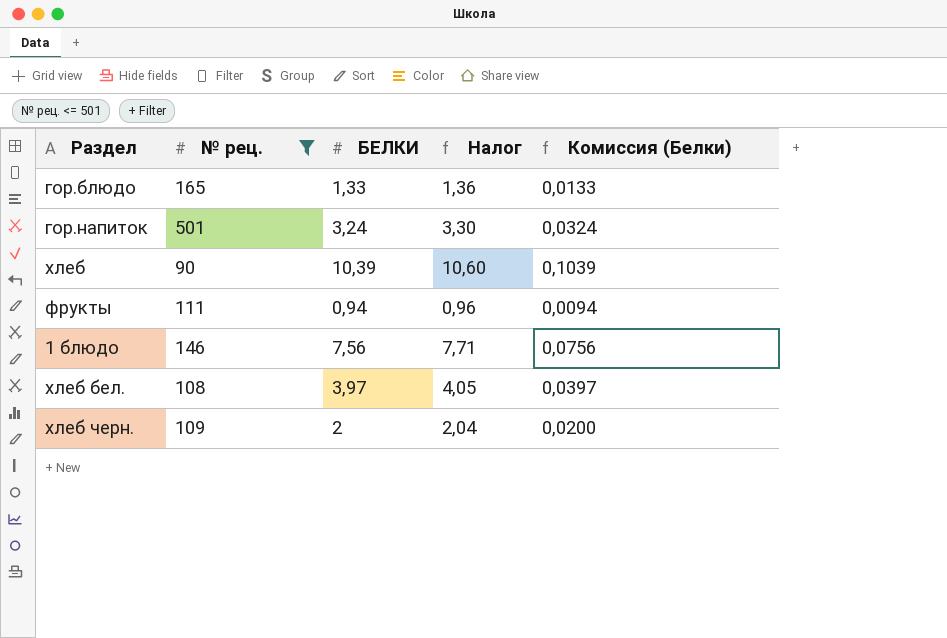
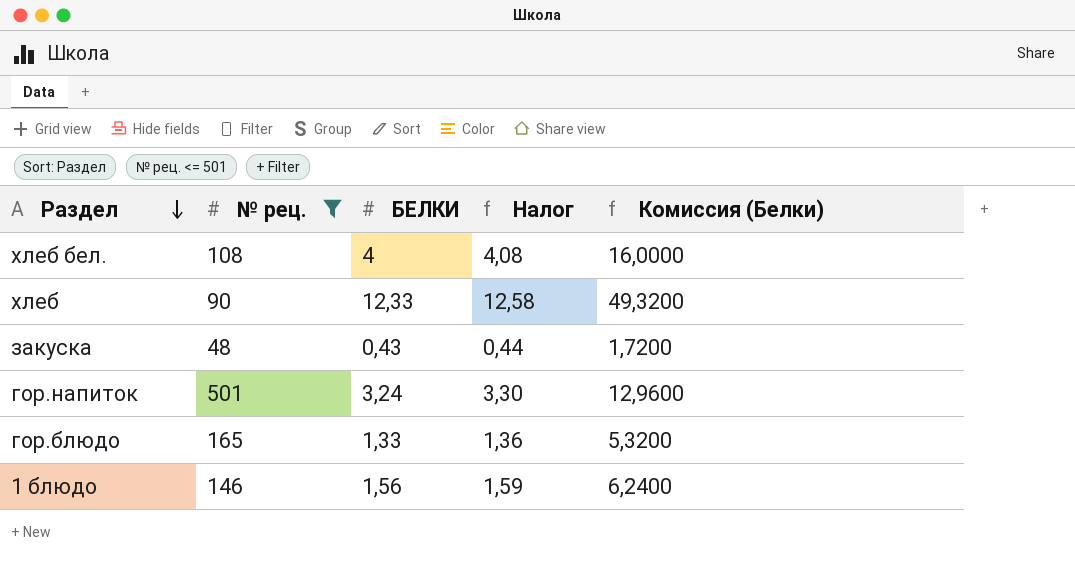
row order: none -> Раздел descending
column Комиссия (Белки) | formula: [БЕЛКИ] * 0,01 -> [БЕЛКИ] * 4
row фрукты: 111 | 0,94 | 0,96 | 0,0094 -> none
row хлеб черн.: 109 | 2 | 2,04 | 0,0200 -> none
хлеб бел. | БЕЛКИ: 3,97 -> 4
хлеб бел. | Налог: 4,05 -> 4,08
хлеб | БЕЛКИ: 10,39 -> 12,33
хлеб | Налог: 10,60 -> 12,58
row закуска: none -> 48 | 0,43 | 0,44 | 1,7200
1 блюдо | БЕЛКИ: 7,56 -> 1,56
1 блюдо | Налог: 7,71 -> 1,59

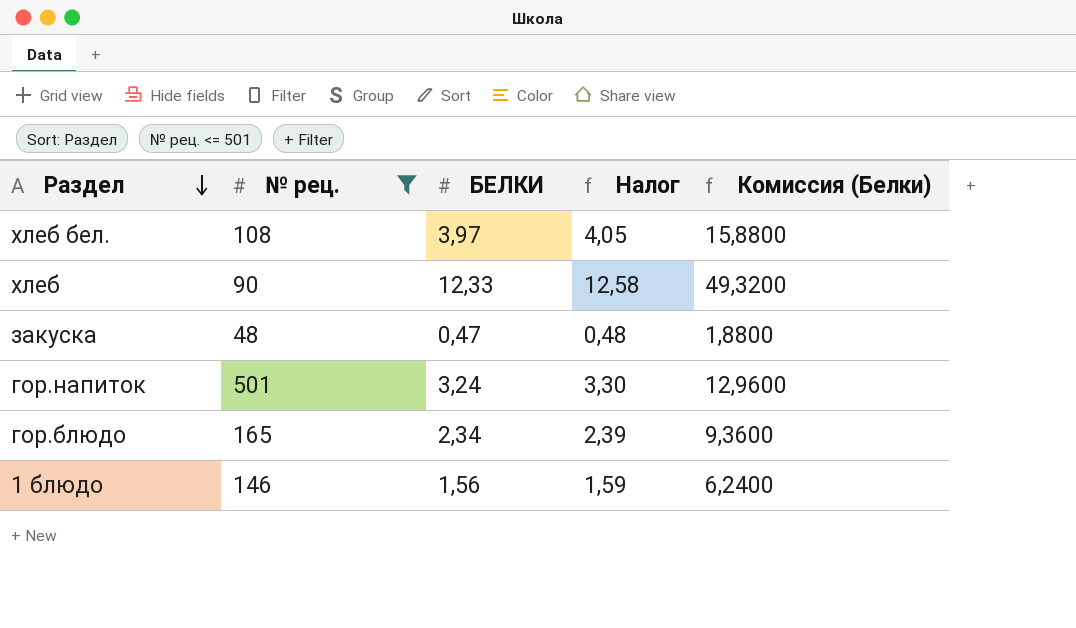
хлеб бел. | БЕЛКИ: 4 -> 3,97
хлеб бел. | Налог: 4,08 -> 4,05
хлеб бел. | Комиссия (Белки): 16,0000 -> 15,8800
закуска | БЕЛКИ: 0,43 -> 0,47
закуска | Налог: 0,44 -> 0,48
закуска | Комиссия (Белки): 1,7200 -> 1,8800
гор.блюдо | БЕЛКИ: 1,33 -> 2,34
гор.блюдо | Налог: 1,36 -> 2,39
гор.блюдо | Комиссия (Белки): 5,3200 -> 9,3600

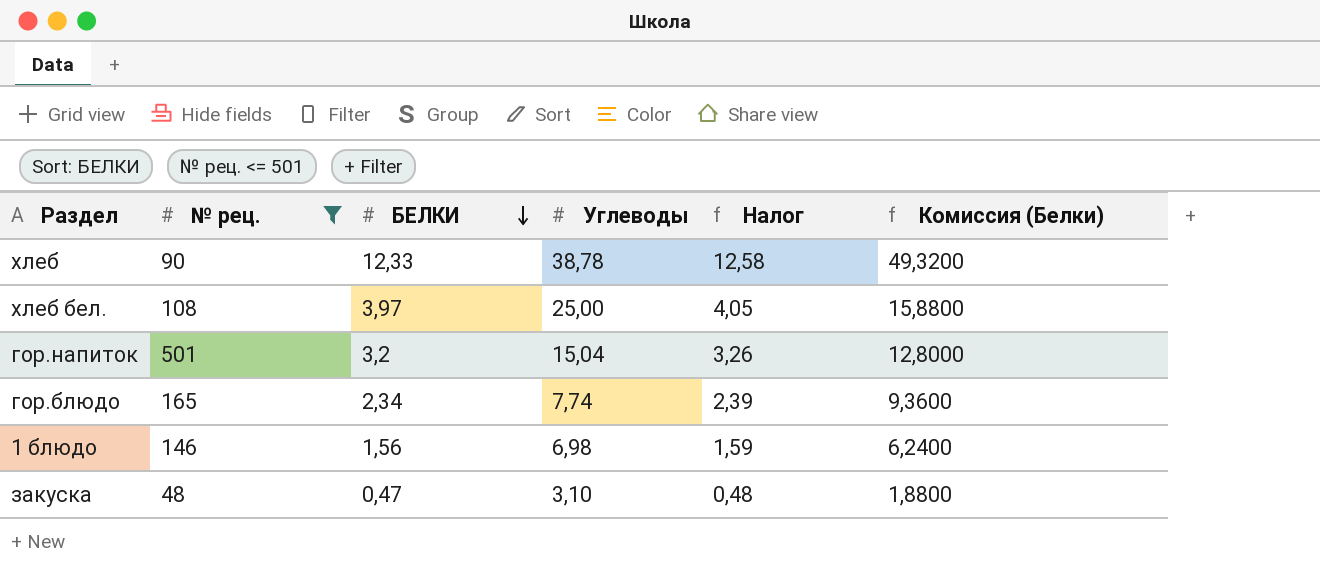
row order: Раздел descending -> БЕЛКИ descending
column Углеводы | position: none -> 4
гор.напиток | БЕЛКИ: 3,24 -> 3,2
гор.напиток | Налог: 3,30 -> 3,26
гор.напиток | Комиссия (Белки): 12,9600 -> 12,8000

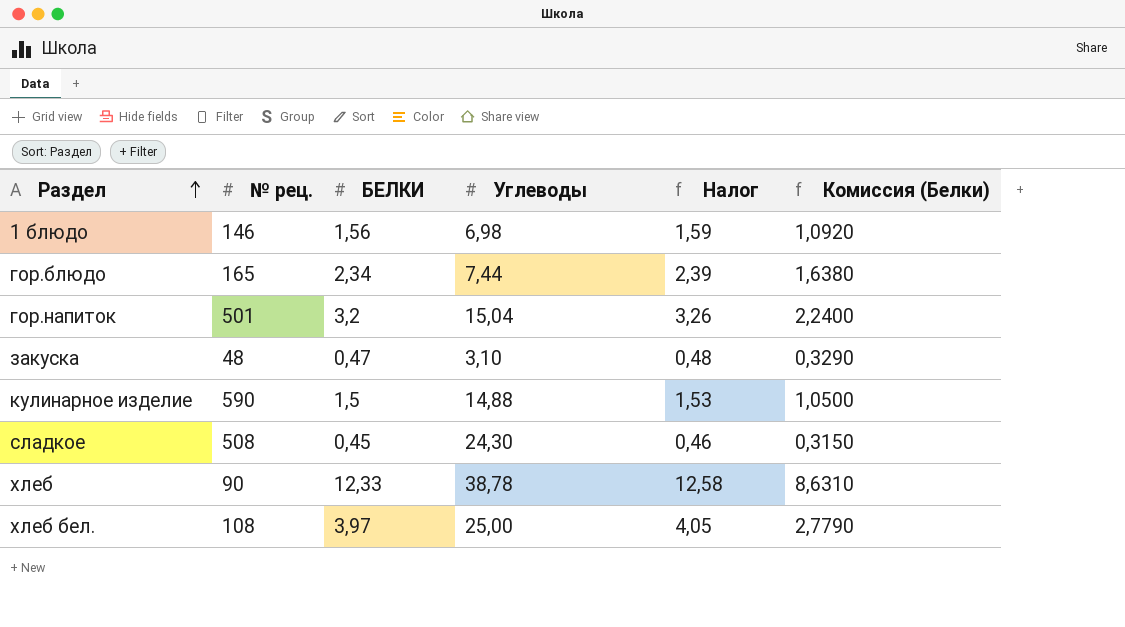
filter: № рец. <= 501 -> none
row order: БЕЛКИ descending -> Раздел ascending
column Комиссия (Белки) | formula: [БЕЛКИ] * 4 -> [БЕЛКИ] * 0,7
гор.блюдо | Углеводы: 7,74 -> 7,44

